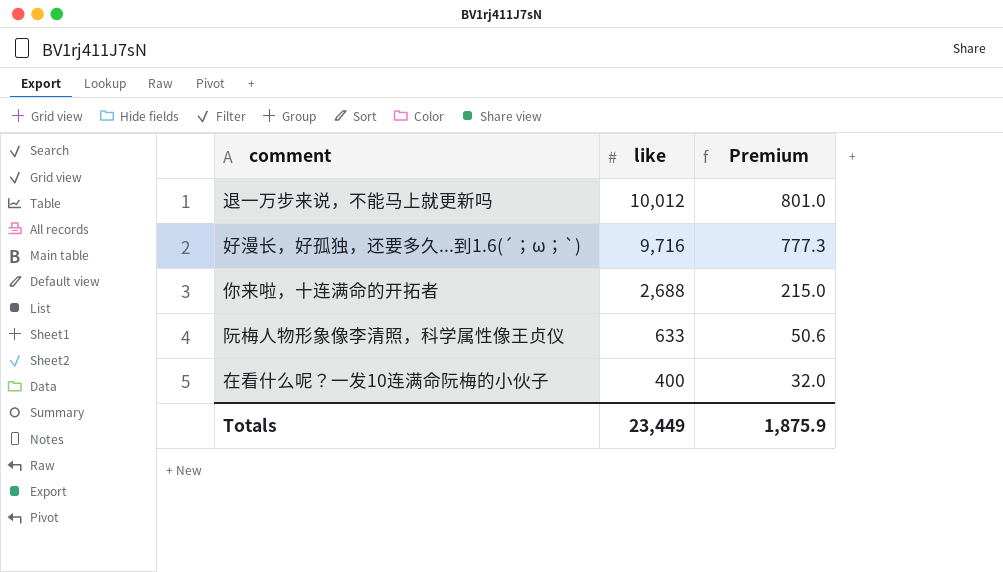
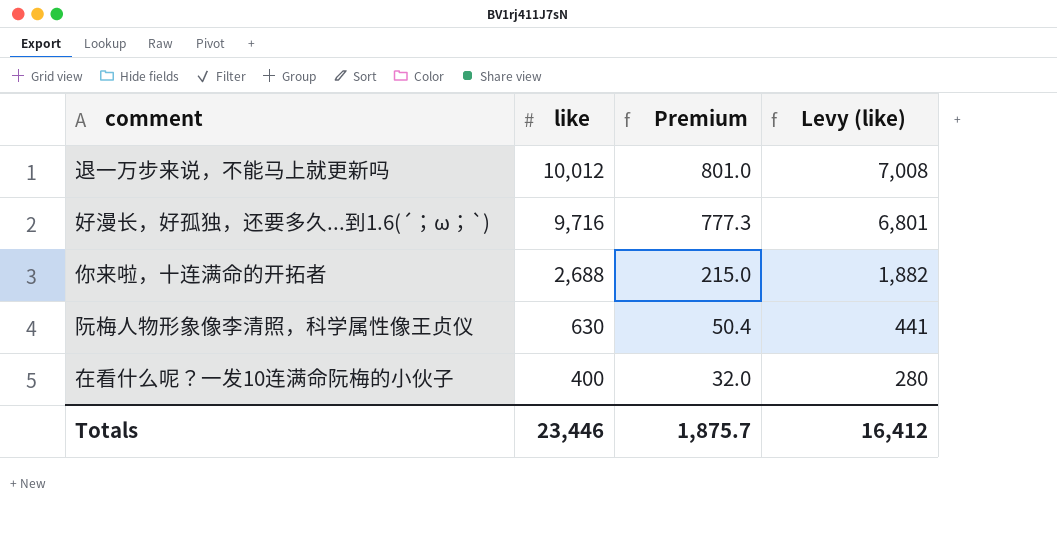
column Levy (like) | formula: none -> [like] * 0.7
阮梅人物形象像李清照，科学属性像王贞仪 | like: 633 -> 630
阮梅人物形象像李清照，科学属性像王贞仪 | Premium: 50.6 -> 50.4
Totals | like: 23,449 -> 23,446
Totals | Premium: 1,875.9 -> 1,875.7

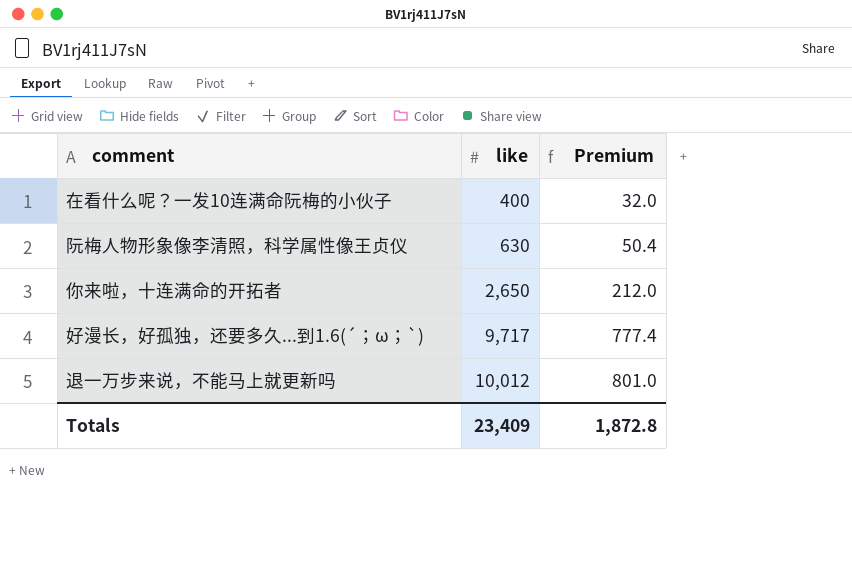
row order: like descending -> like ascending
column Levy (like) | formula: [like] * 0.7 -> none
你来啦，十连满命的开拓者 | like: 2,688 -> 2,650
你来啦，十连满命的开拓者 | Premium: 215.0 -> 212.0
好漫长，好孤独，还要多久...到1.6(´；ω；`) | like: 9,716 -> 9,717
好漫长，好孤独，还要多久...到1.6(´；ω；`) | Premium: 777.3 -> 777.4
Totals | like: 23,446 -> 23,409
Totals | Premium: 1,875.7 -> 1,872.8

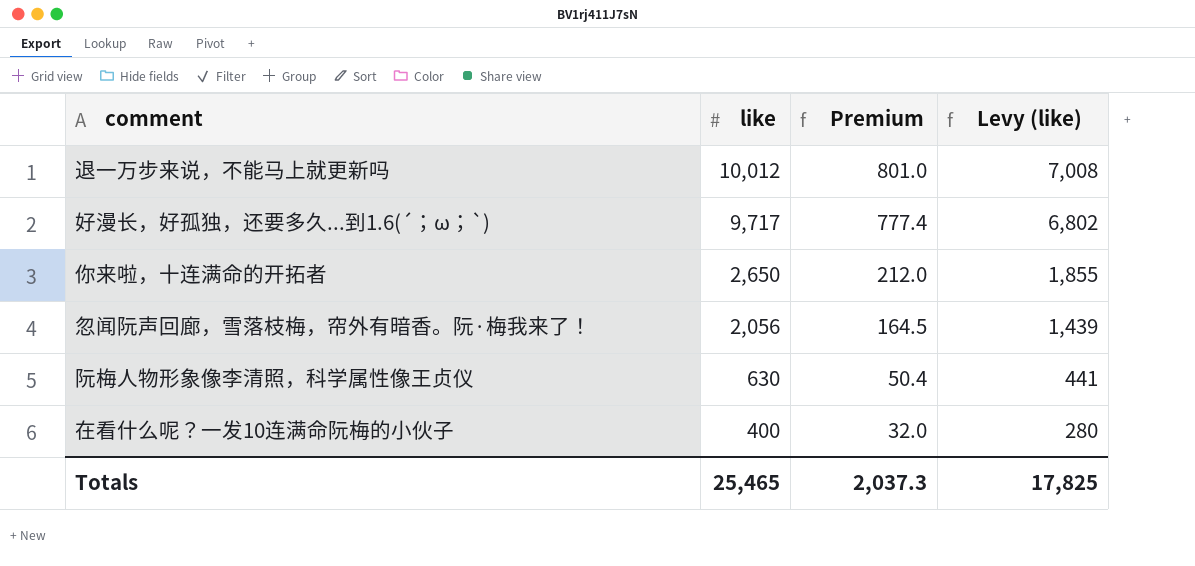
row order: like ascending -> like descending
column Levy (like) | formula: none -> [like] * 0.7
row 忽闻阮声回廊，雪落枝梅，帘外有暗香。阮·梅我来了！: none -> 2,056 | 164.5 | 1,439
Totals | like: 23,409 -> 25,465
Totals | Premium: 1,872.8 -> 2,037.3

